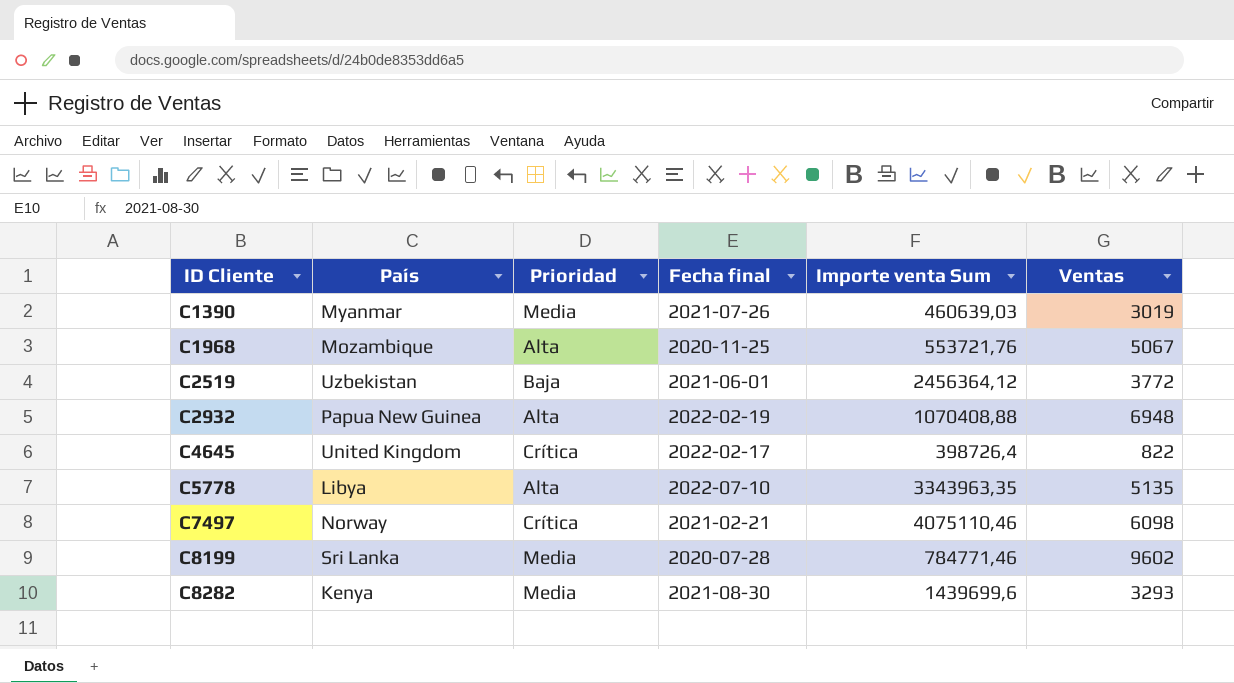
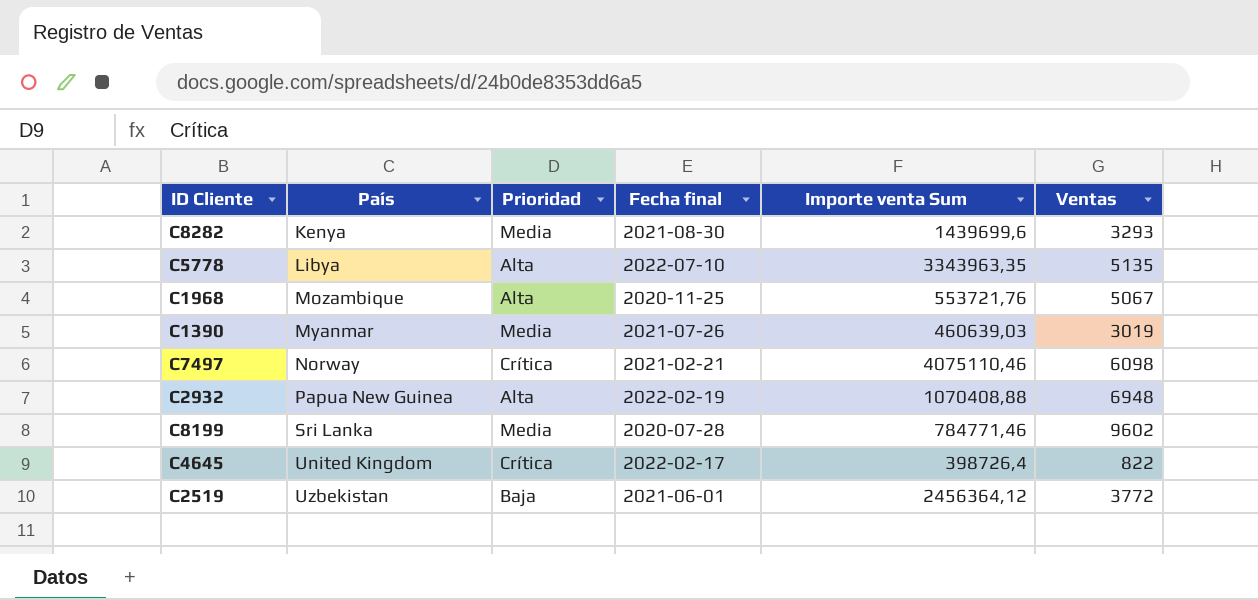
row order: ID Cliente ascending -> País ascending

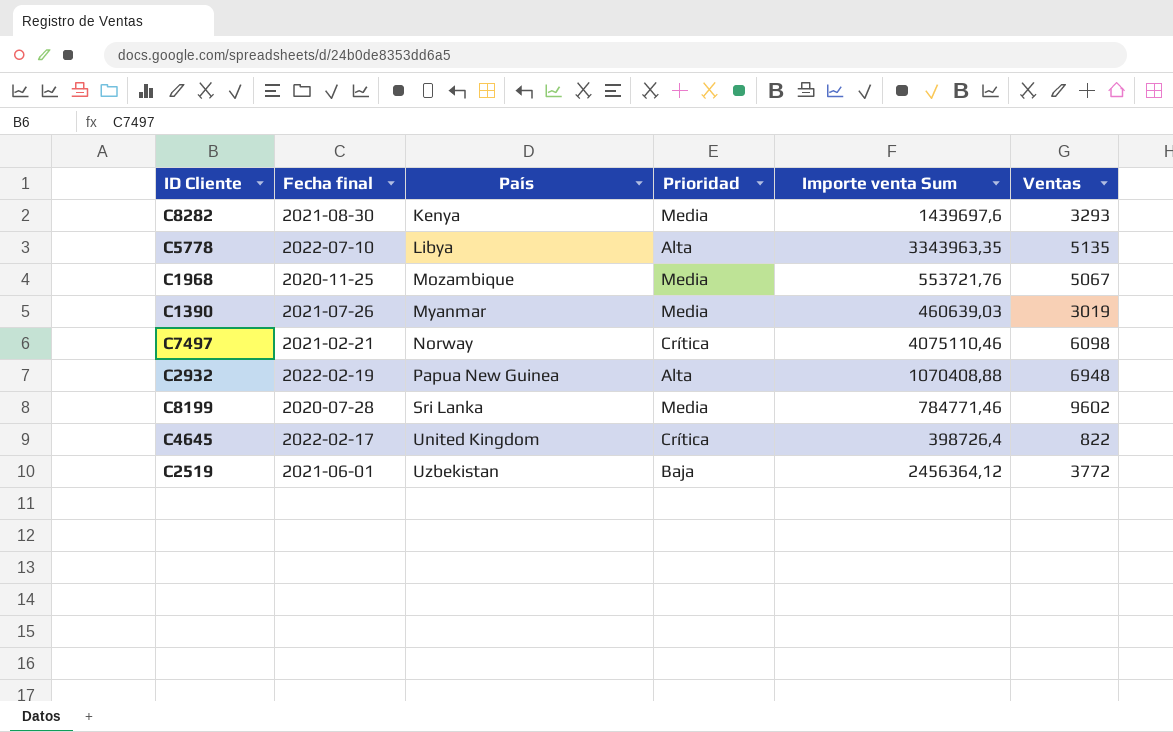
column Fecha final | position: 4 -> 2
C8282 | Importe venta Sum: 1439699,6 -> 1439697,6
C1968 | Prioridad: Alta -> Media

